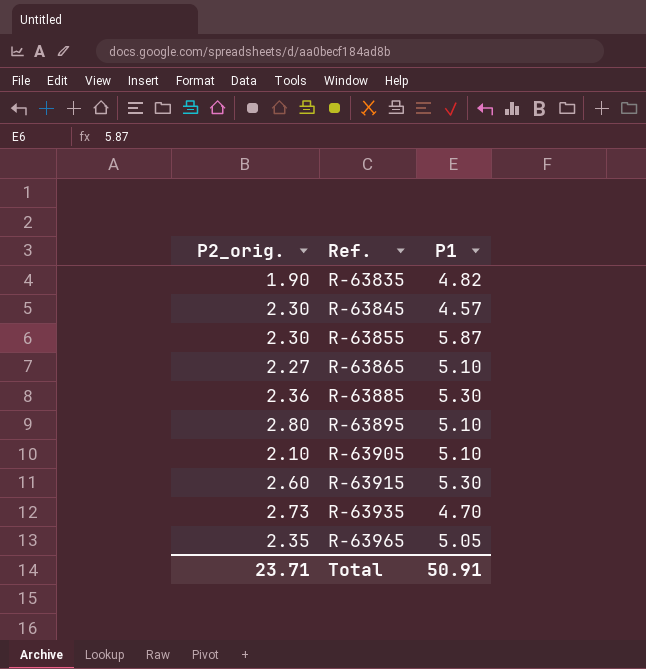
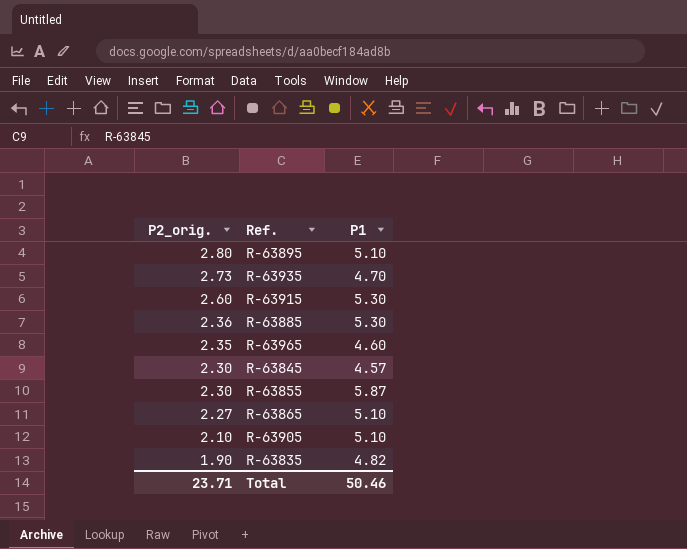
row order: Ref. ascending -> P2_orig. descending
R-63965 | P1: 5.05 -> 4.60
Total | P1: 50.91 -> 50.46

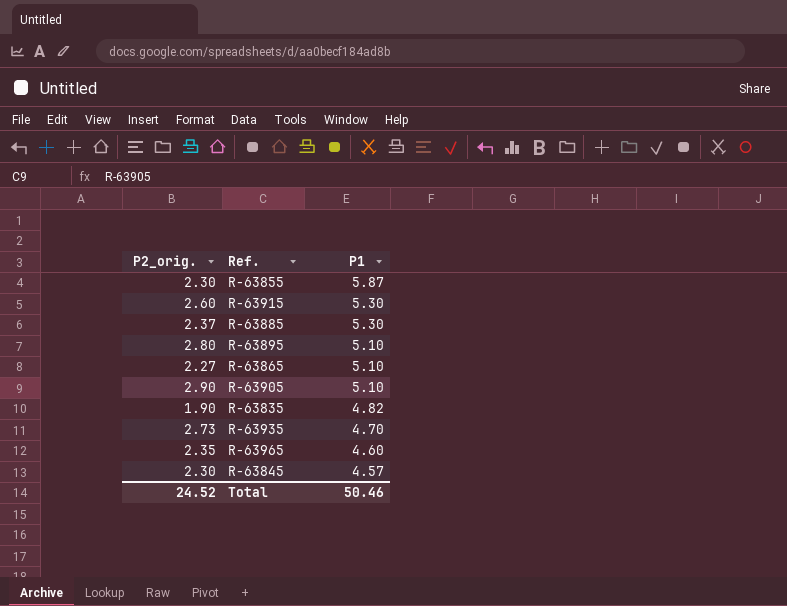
row order: P2_orig. descending -> P1 descending
R-63885 | P2_orig.: 2.36 -> 2.37
R-63905 | P2_orig.: 2.10 -> 2.90
Total | P2_orig.: 23.71 -> 24.52

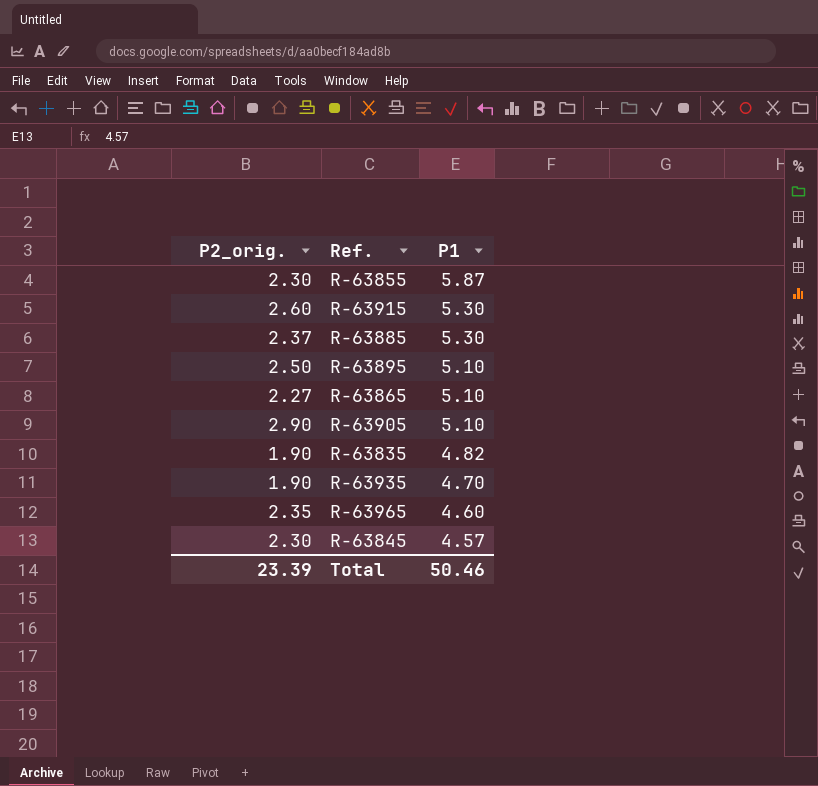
R-63895 | P2_orig.: 2.80 -> 2.50
R-63935 | P2_orig.: 2.73 -> 1.90
Total | P2_orig.: 24.52 -> 23.39

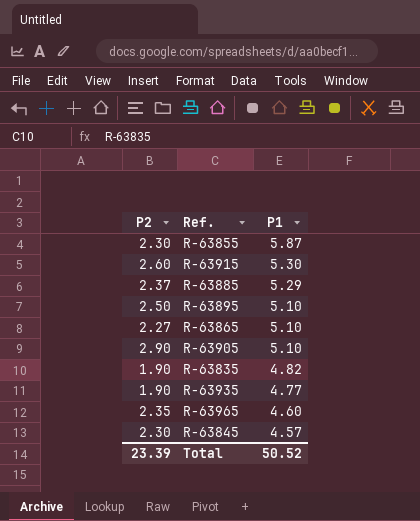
column name: P2_orig. -> P2
R-63885 | P1: 5.30 -> 5.29
R-63935 | P1: 4.70 -> 4.77
Total | P1: 50.46 -> 50.52

